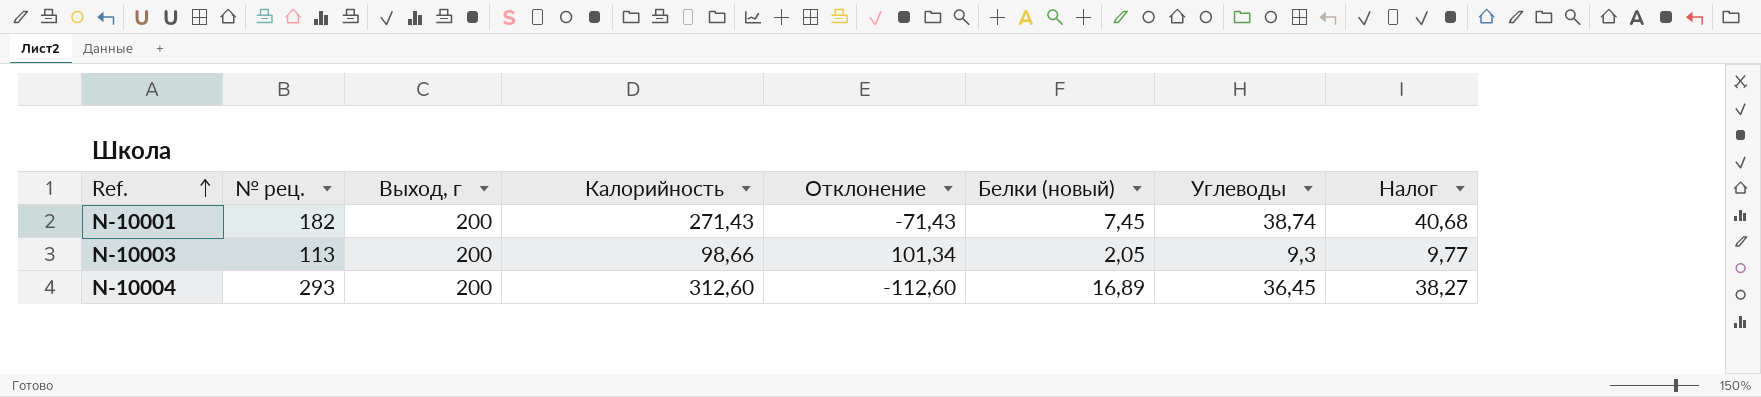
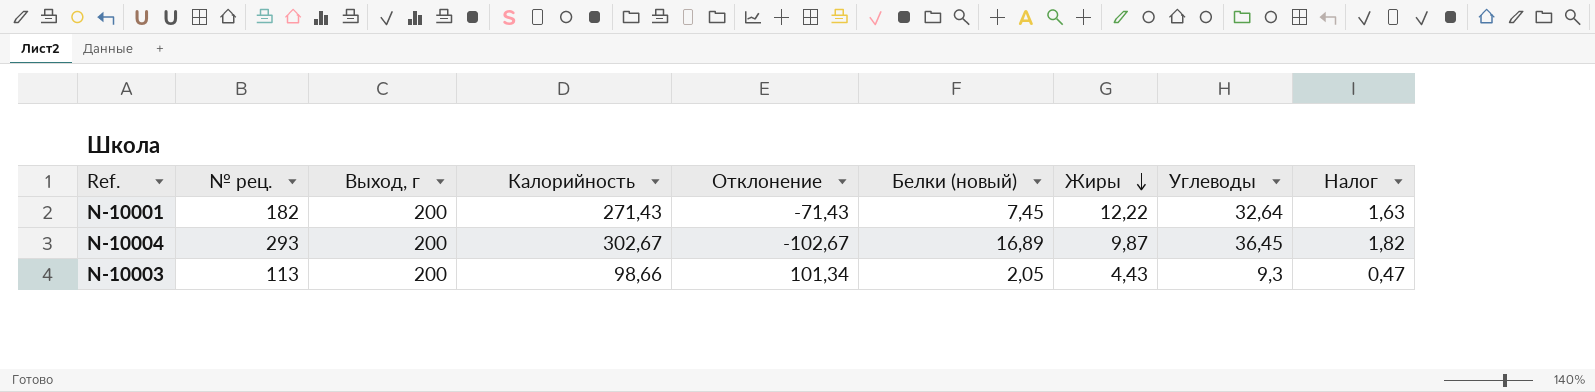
row order: Ref. ascending -> Жиры descending
column Жиры | position: none -> 7
column Налог | formula: [Углеводы] * 1,05 -> [Углеводы] * 0,05
N-10001 | Углеводы: 38,74 -> 32,64
N-10004 | Калорийность: 312,60 -> 302,67
N-10004 | Отклонение: -112,60 -> -102,67

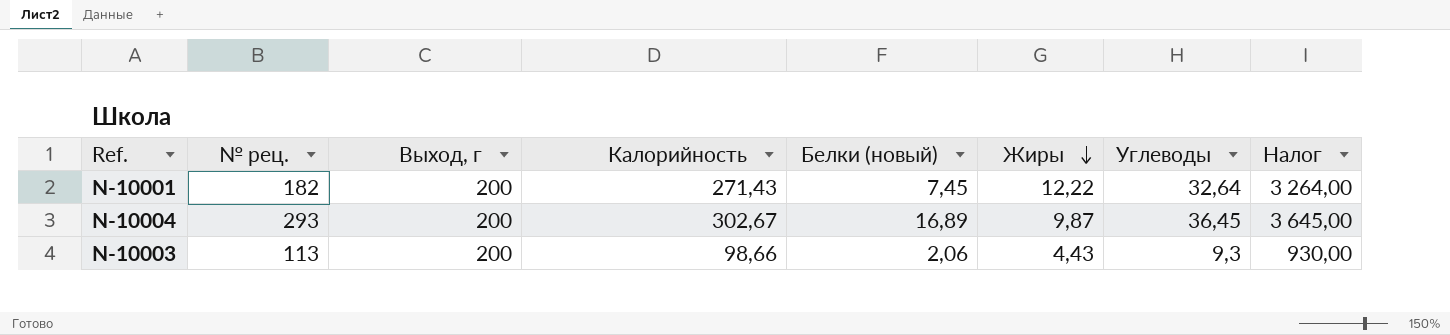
column Отклонение | formula: [Выход, г] - [Калорийность] -> none
column Налог | formula: [Углеводы] * 0,05 -> [Углеводы] * 100
N-10003 | Белки (новый): 2,05 -> 2,06

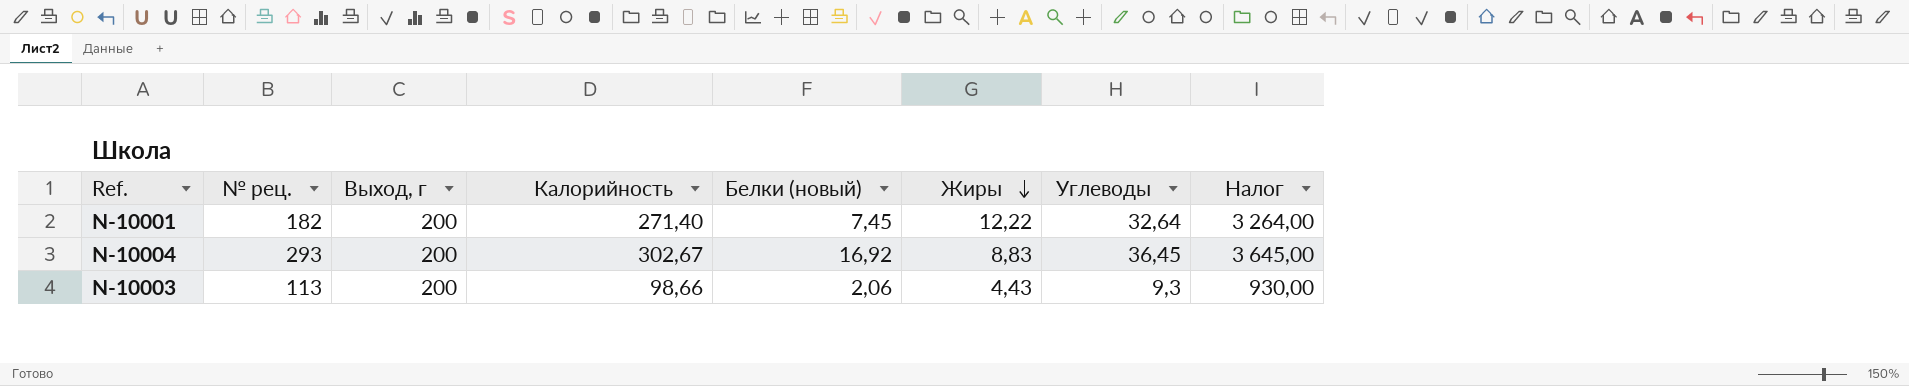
N-10001 | Калорийность: 271,43 -> 271,40
N-10004 | Белки (новый): 16,89 -> 16,92
N-10004 | Жиры: 9,87 -> 8,83

